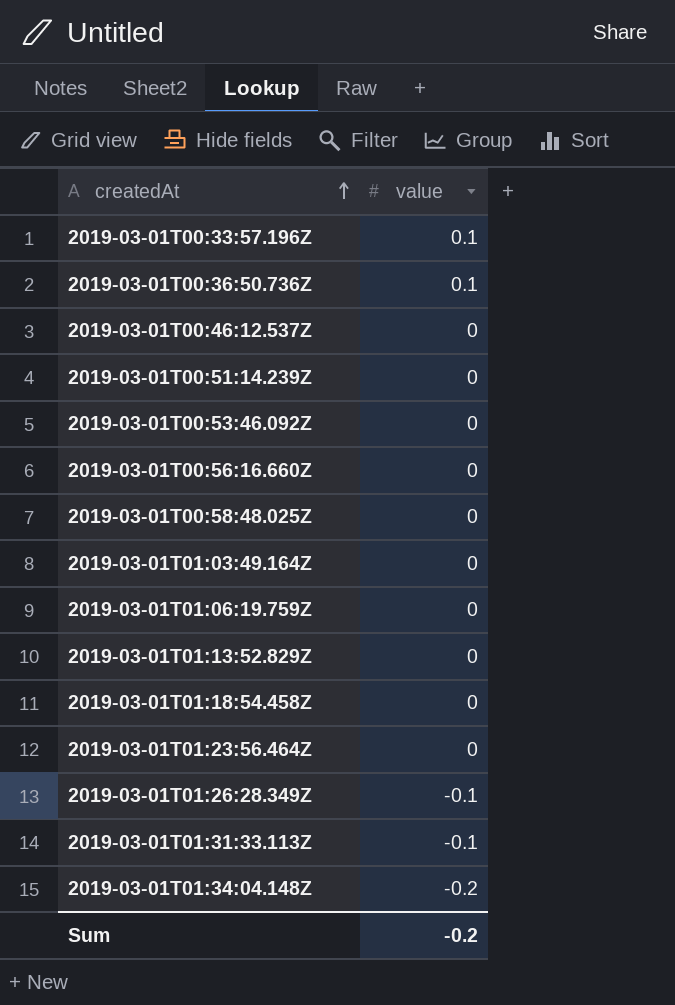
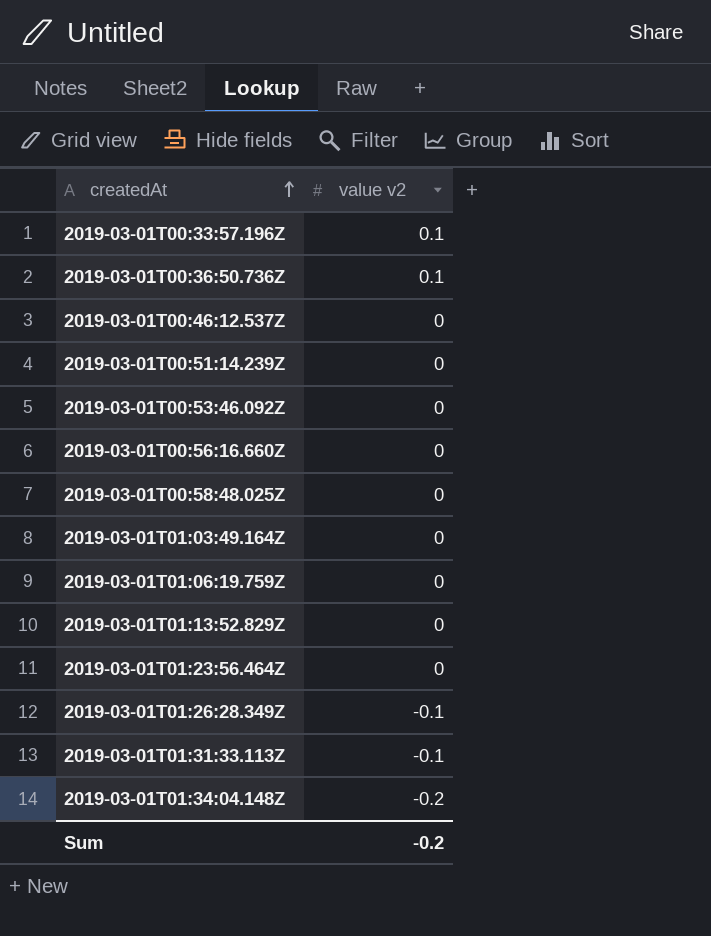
column name: value -> value v2
row 2019-03-01T01:18:54.458Z: 0 -> none

